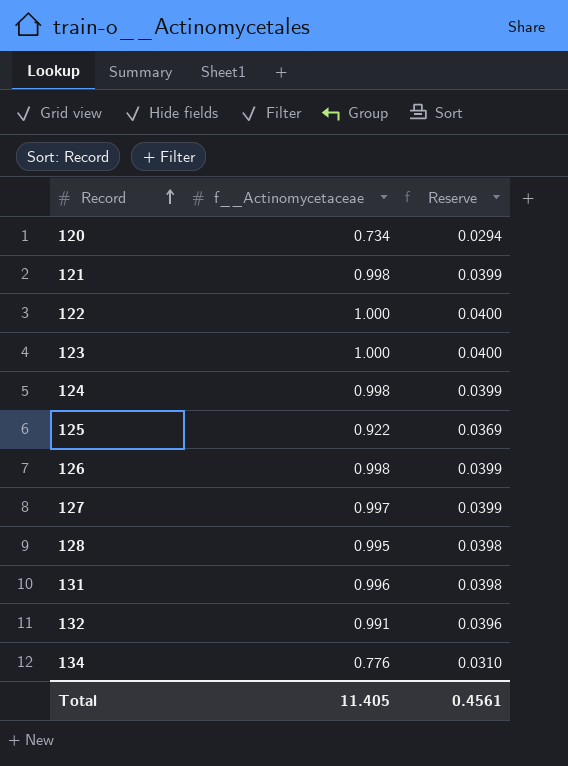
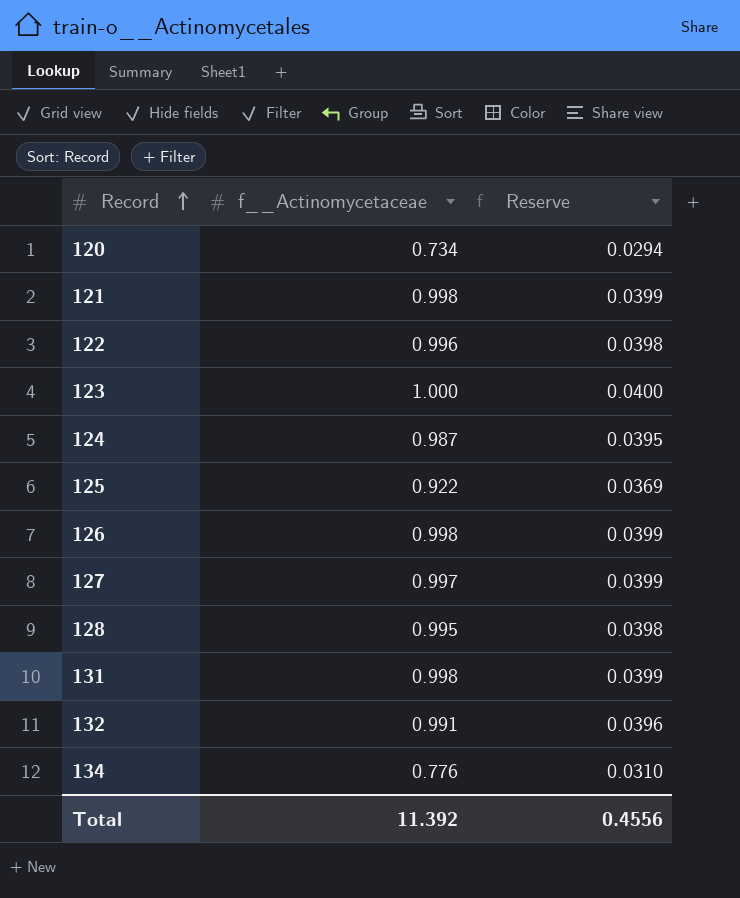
122 | f__Actinomycetaceae: 1.000 -> 0.996
122 | Reserve: 0.0400 -> 0.0398
124 | f__Actinomycetaceae: 0.998 -> 0.987
124 | Reserve: 0.0399 -> 0.0395
131 | f__Actinomycetaceae: 0.996 -> 0.998
131 | Reserve: 0.0398 -> 0.0399
Total | f__Actinomycetaceae: 11.405 -> 11.392
Total | Reserve: 0.4561 -> 0.4556

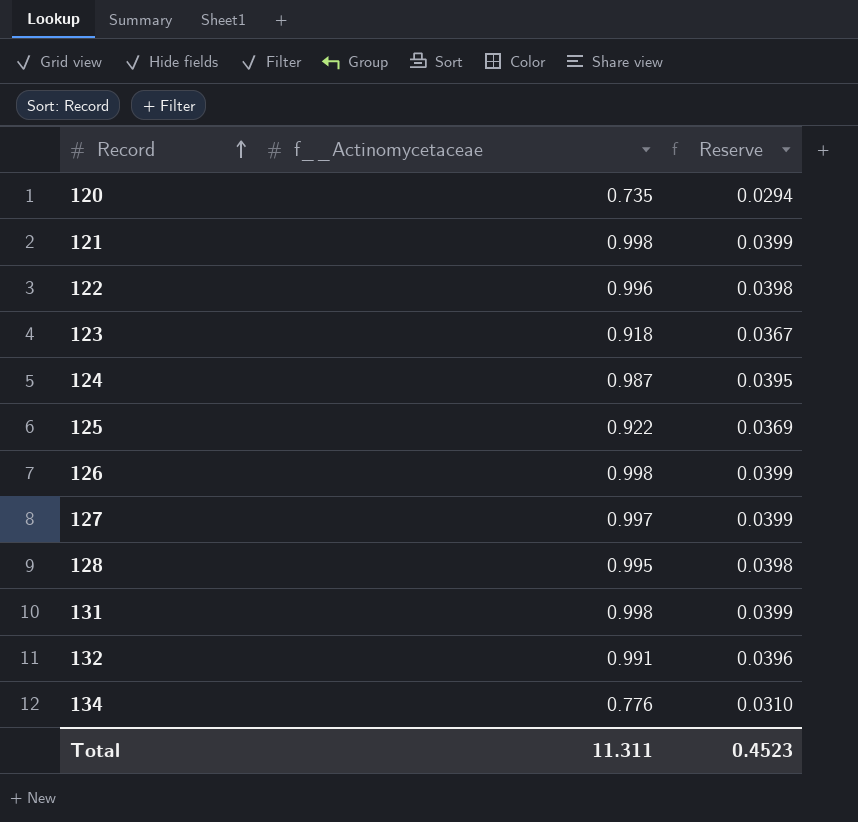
120 | f__Actinomycetaceae: 0.734 -> 0.735
123 | f__Actinomycetaceae: 1.000 -> 0.918
123 | Reserve: 0.0400 -> 0.0367
Total | f__Actinomycetaceae: 11.392 -> 11.311
Total | Reserve: 0.4556 -> 0.4523

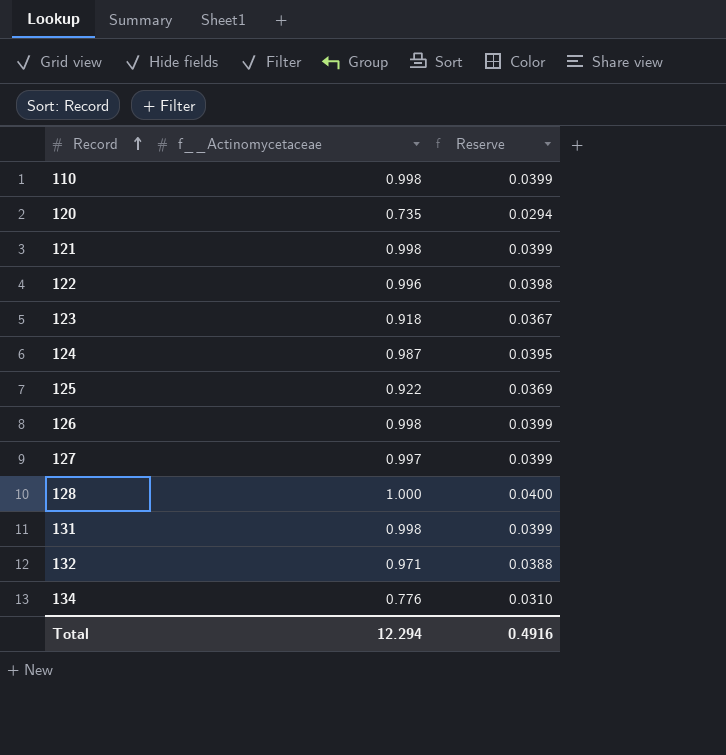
row 110: none -> 0.998 | 0.0399
128 | f__Actinomycetaceae: 0.995 -> 1.000
128 | Reserve: 0.0398 -> 0.0400
132 | f__Actinomycetaceae: 0.991 -> 0.971
132 | Reserve: 0.0396 -> 0.0388
Total | f__Actinomycetaceae: 11.311 -> 12.294
Total | Reserve: 0.4523 -> 0.4916

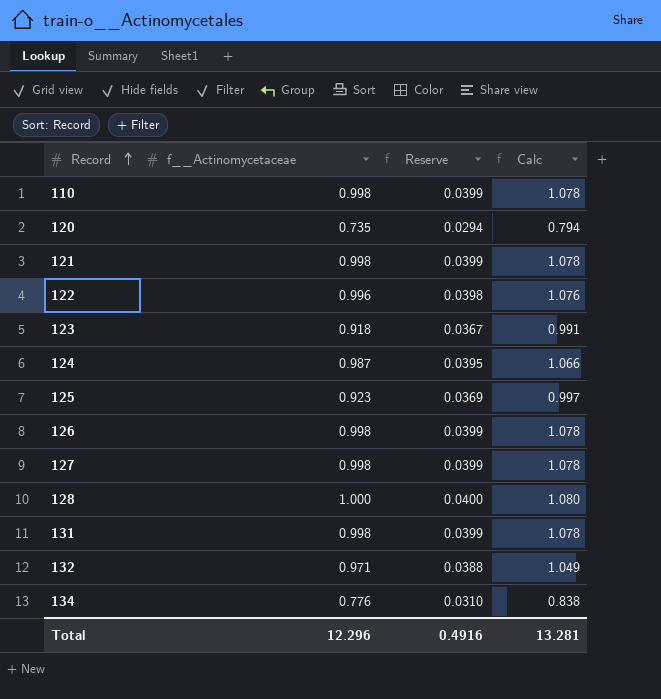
column Calc | formula: none -> [f__Actinomycetaceae] * 1.08
125 | f__Actinomycetaceae: 0.922 -> 0.923
127 | f__Actinomycetaceae: 0.997 -> 0.998
Total | f__Actinomycetaceae: 12.294 -> 12.296

